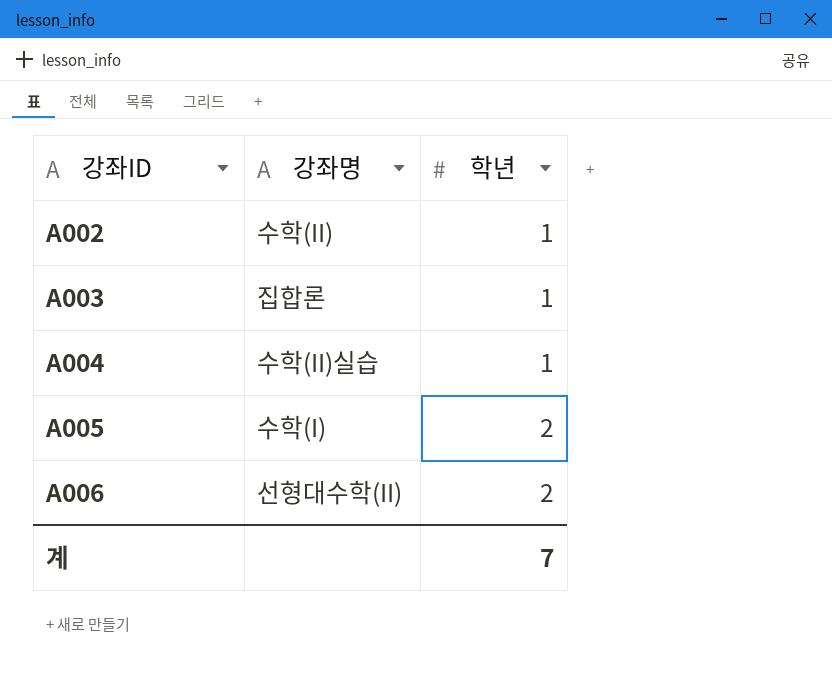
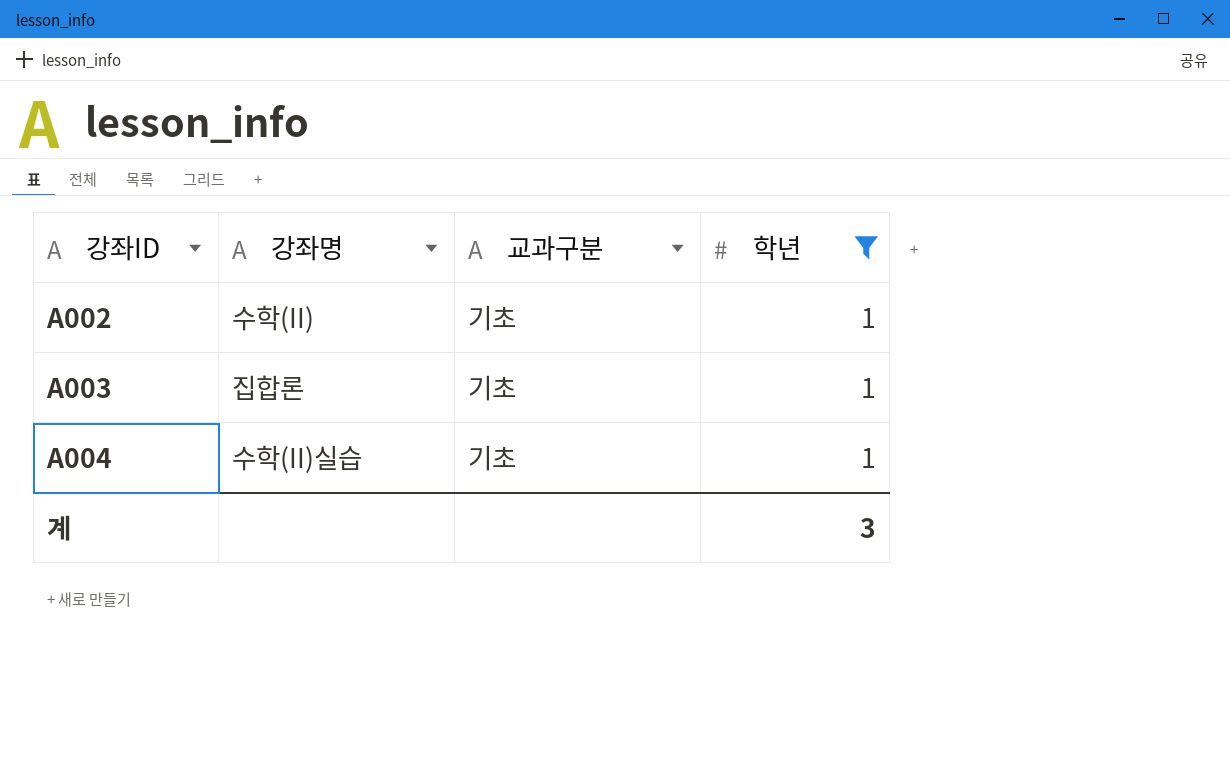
filter: none -> 학년 = 1
column 교과구분 | position: none -> 3
계 | 학년: 7 -> 3

